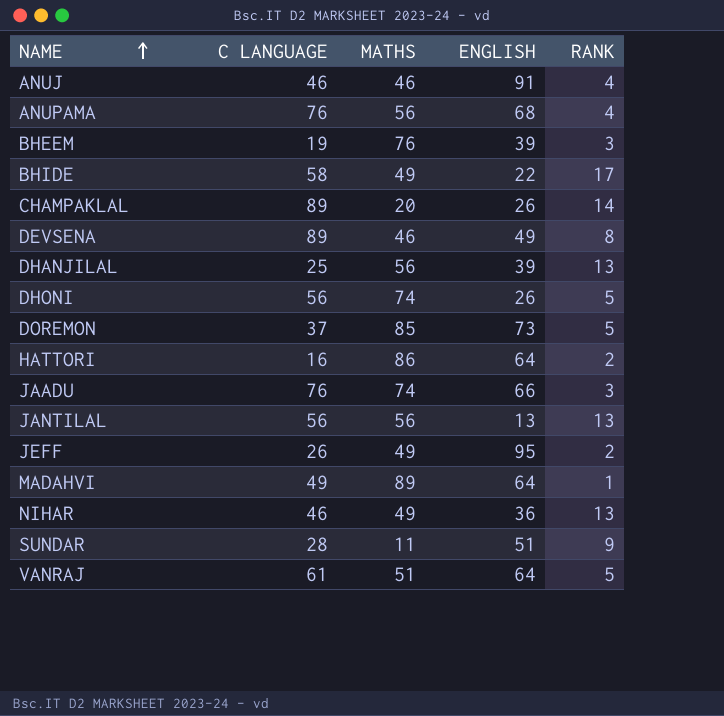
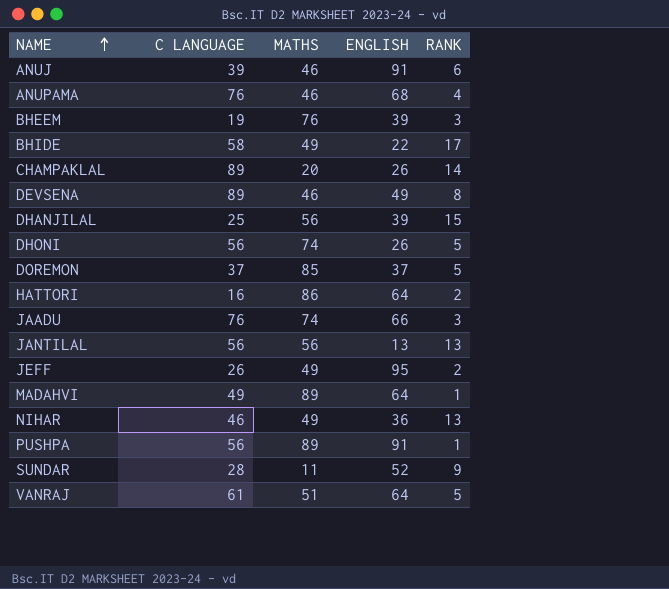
ANUJ | C LANGUAGE: 46 -> 39
ANUJ | RANK: 4 -> 6
ANUPAMA | MATHS: 56 -> 46
DHANJILAL | RANK: 13 -> 15
DOREMON | ENGLISH: 73 -> 37
row PUSHPA: none -> 56 | 89 | 91 | 1
SUNDAR | ENGLISH: 51 -> 52

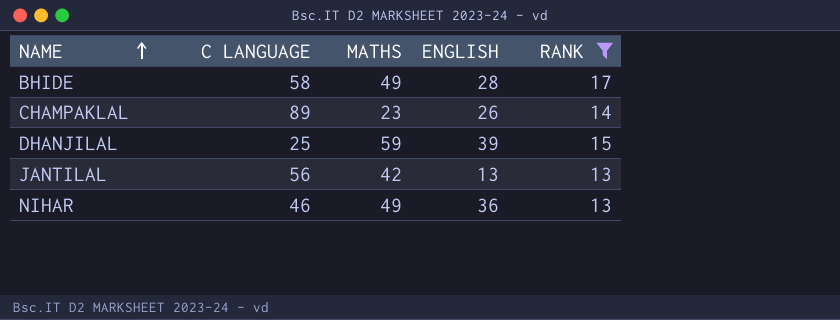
filter: none -> RANK >= 13
BHIDE | ENGLISH: 22 -> 28
CHAMPAKLAL | MATHS: 20 -> 23
DHANJILAL | MATHS: 56 -> 59
JANTILAL | MATHS: 56 -> 42

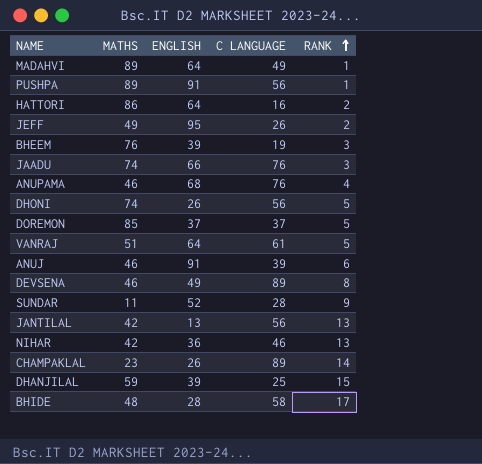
filter: RANK >= 13 -> none
row order: NAME ascending -> RANK ascending
column C LANGUAGE | position: 2 -> 4
NIHAR | MATHS: 49 -> 42
BHIDE | MATHS: 49 -> 48

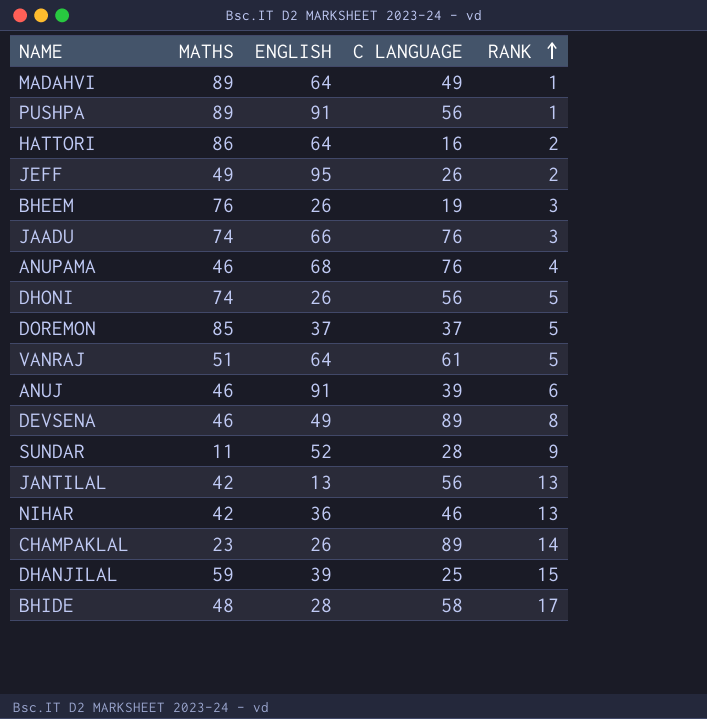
BHEEM | ENGLISH: 39 -> 26

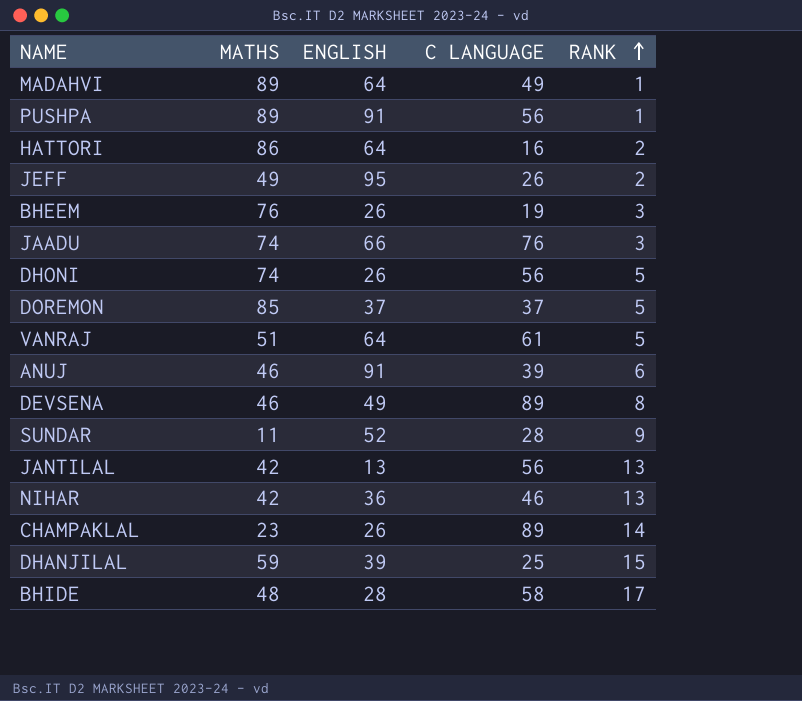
row ANUPAMA: 46 | 68 | 76 | 4 -> none

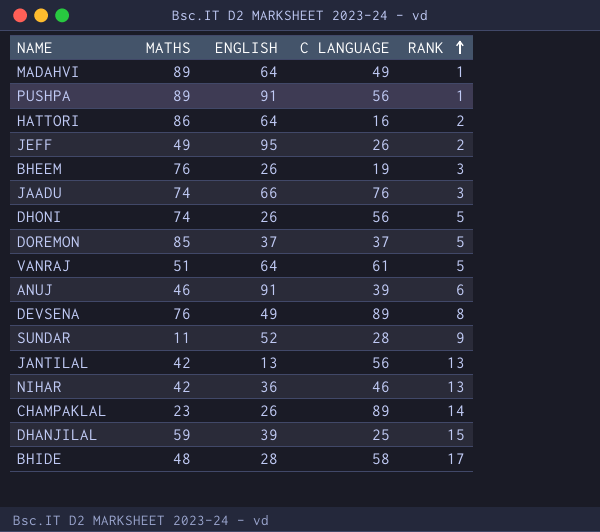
DEVSENA | MATHS: 46 -> 76

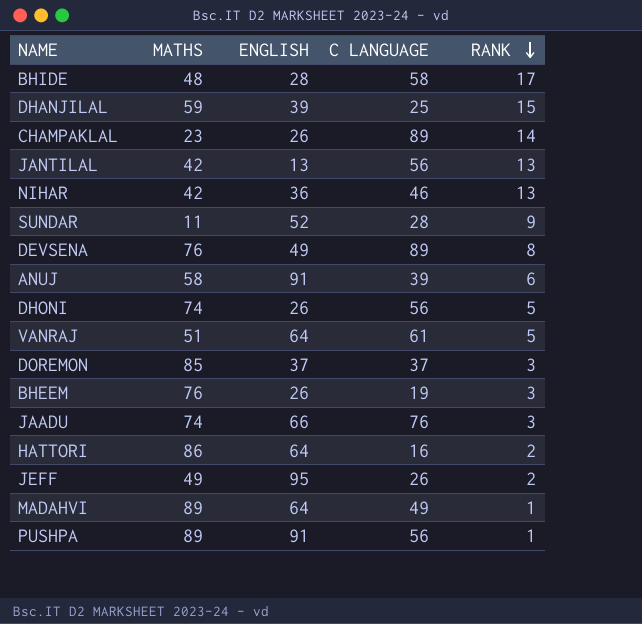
row order: RANK ascending -> RANK descending
ANUJ | MATHS: 46 -> 58
DOREMON | RANK: 5 -> 3

